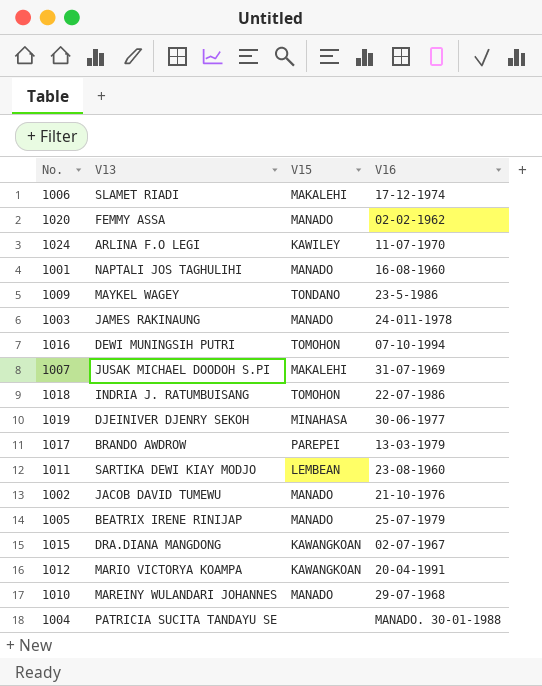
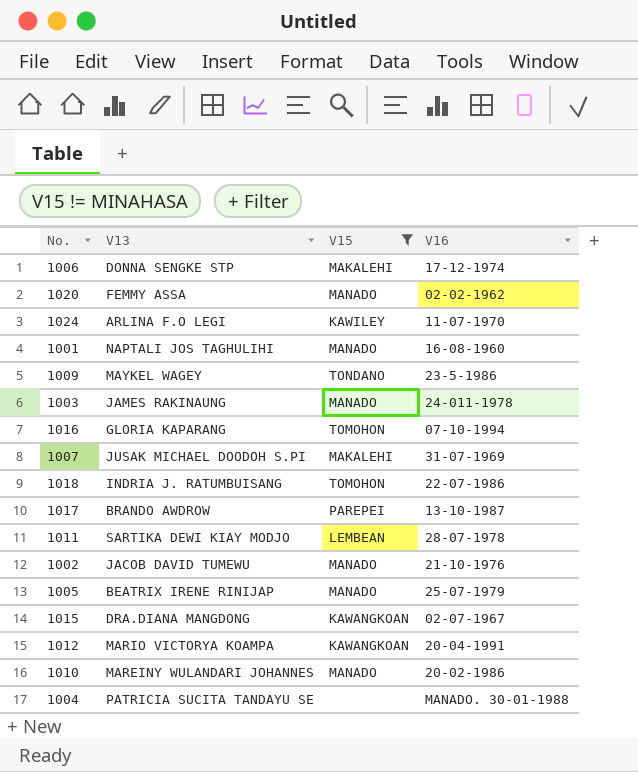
filter: none -> V15 != MINAHASA
1006 | V13: SLAMET RIADI -> DONNA SENGKE STP
1016 | V13: DEWI MUNINGSIH PUTRI -> GLORIA KAPARANG
1017 | V16: 13-03-1979 -> 13-10-1987
1011 | V16: 23-08-1960 -> 28-07-1978
1010 | V16: 29-07-1968 -> 20-02-1986

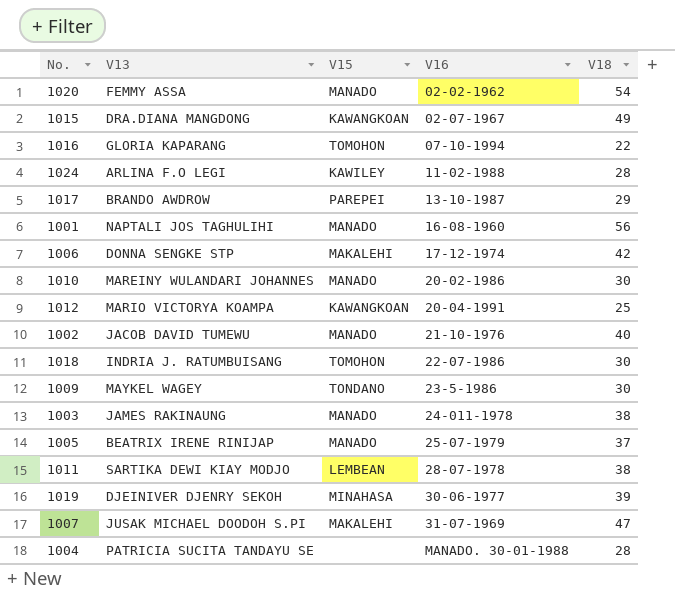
filter: V15 != MINAHASA -> none
row order: none -> V16 ascending
column V18 | position: none -> 5
1024 | V16: 11-07-1970 -> 11-02-1988

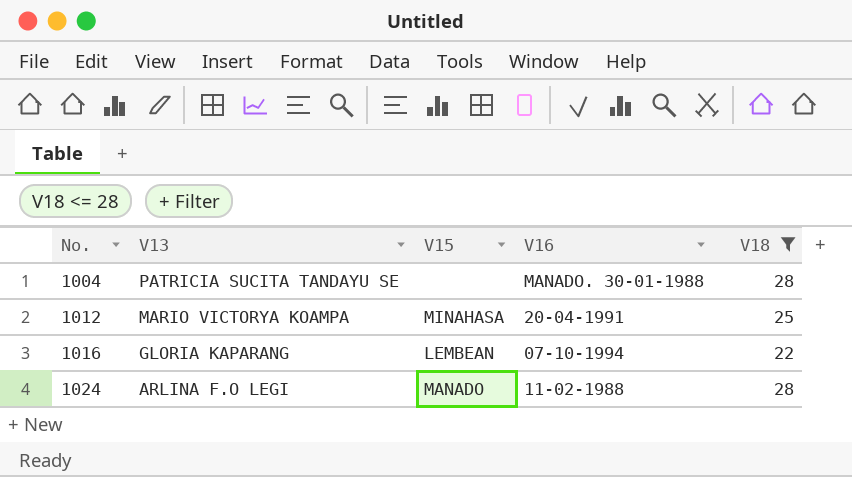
filter: none -> V18 <= 28
row order: V16 ascending -> No. ascending
1012 | V15: KAWANGKOAN -> MINAHASA
1016 | V15: TOMOHON -> LEMBEAN
1024 | V15: KAWILEY -> MANADO

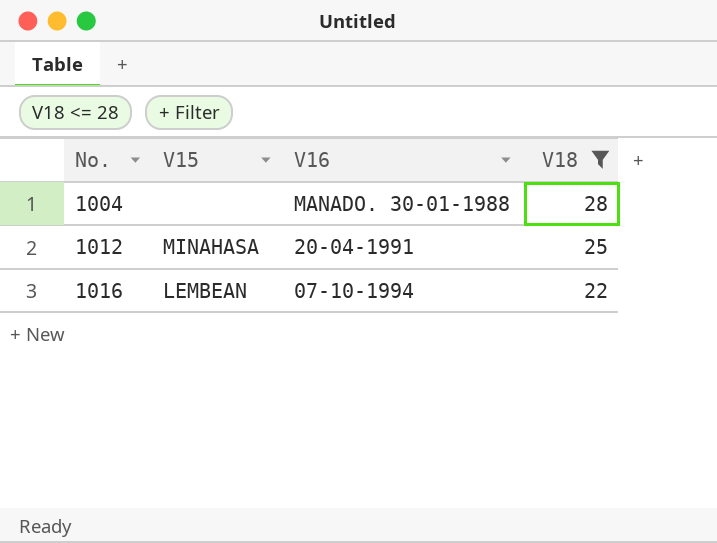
column V13 | position: 2 -> none
row 1024: ARLINA F.O LEGI | MANADO | 11-02-1988 | 28 -> none

